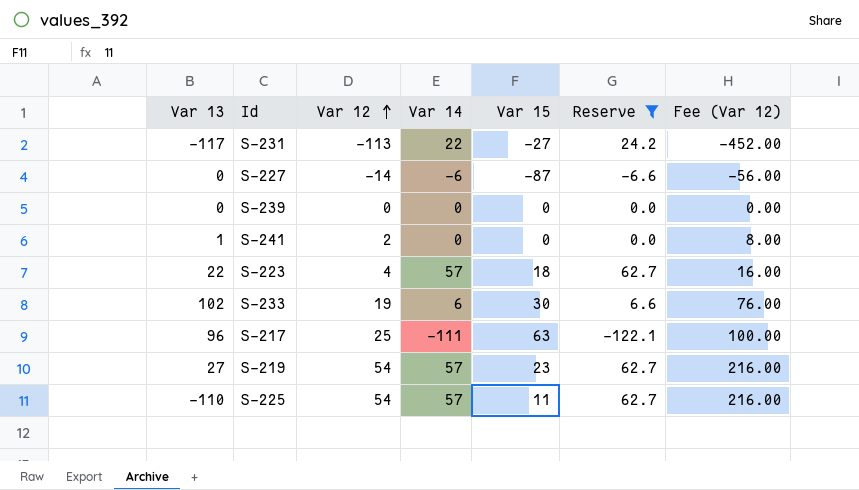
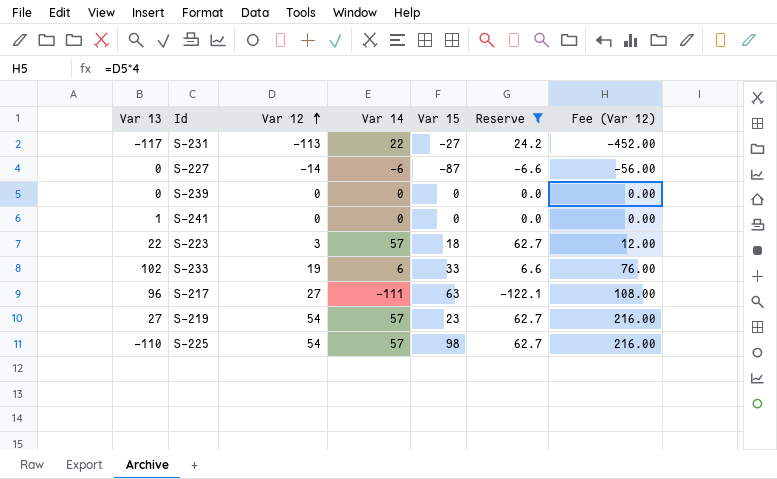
S-241 | Var 12: 2 -> 0
S-241 | Fee (Var 12): 8.00 -> 0.00
S-223 | Var 12: 4 -> 3
S-223 | Fee (Var 12): 16.00 -> 12.00
S-233 | Var 15: 30 -> 33
S-217 | Var 12: 25 -> 27
S-217 | Fee (Var 12): 100.00 -> 108.00
S-225 | Var 15: 11 -> 98

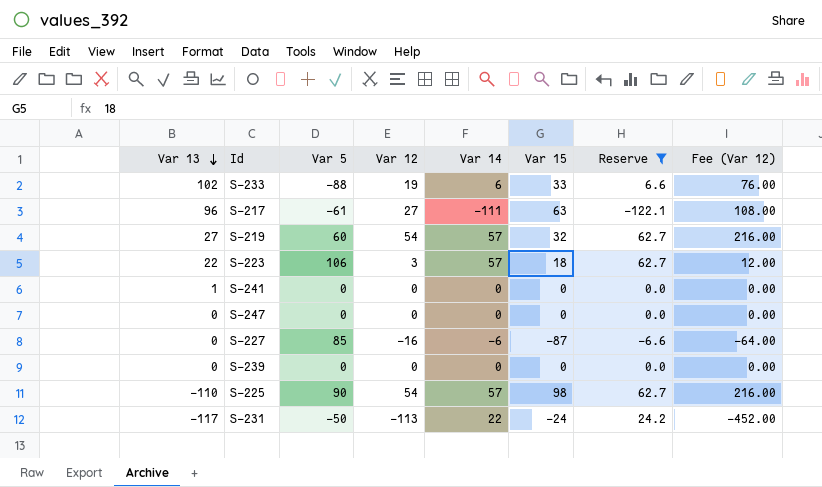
row order: Var 12 ascending -> Var 13 descending
column Var 5 | position: none -> 3
S-219 | Var 15: 23 -> 32
row S-247: none -> 0 | 0 | 0 | 0 | 0 | 0.0 | 0.00
S-227 | Var 12: -14 -> -16
S-227 | Fee (Var 12): -56.00 -> -64.00
S-231 | Var 15: -27 -> -24

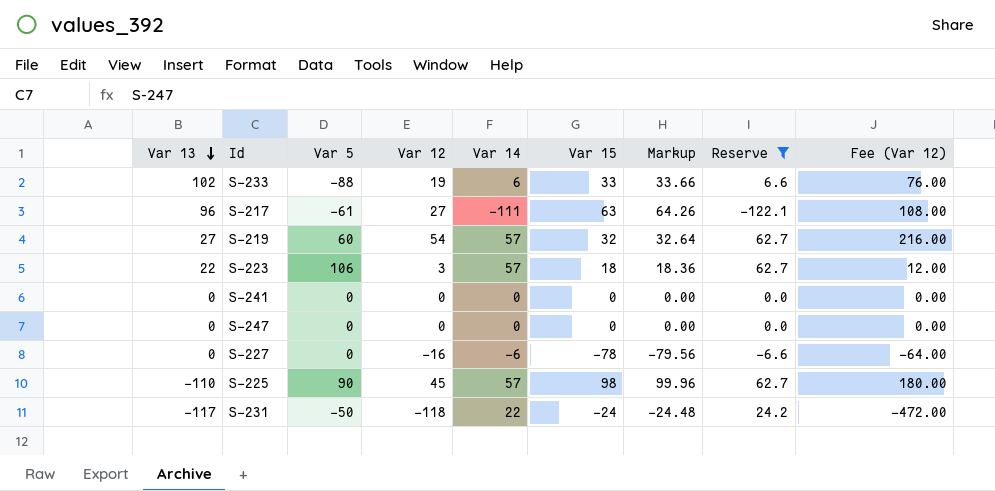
column Markup | formula: none -> [Var 15] * 1.02
row S-239: 0 | 0 | 0 | 0 | 0 | 0.0 | 0.00 -> none
S-241 | Var 13: 1 -> 0
S-227 | Var 5: 85 -> 0
S-227 | Var 15: -87 -> -78
S-225 | Var 12: 54 -> 45
S-225 | Fee (Var 12): 216.00 -> 180.00
S-231 | Var 12: -113 -> -118
S-231 | Fee (Var 12): -452.00 -> -472.00

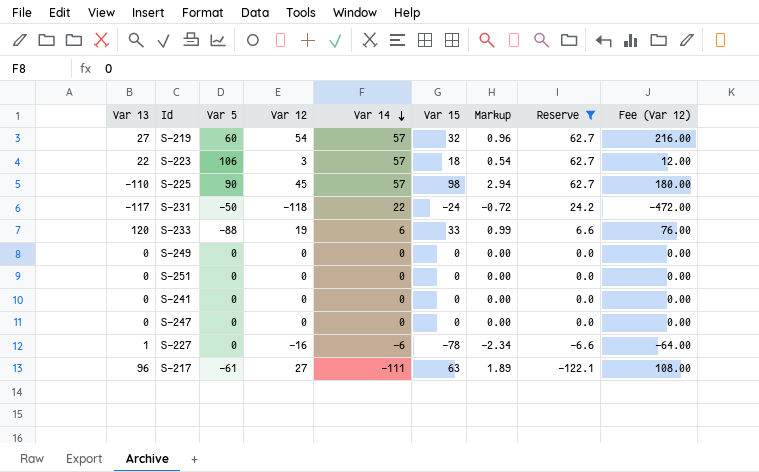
row order: Var 13 descending -> Var 14 descending
column Markup | formula: [Var 15] * 1.02 -> [Var 15] * 0.03
S-233 | Var 13: 102 -> 120
row S-249: none -> 0 | 0 | 0 | 0 | 0 | 0.00 | 0.0 | 0.00
row S-251: none -> 0 | 0 | 0 | 0 | 0 | 0.00 | 0.0 | 0.00
S-227 | Var 13: 0 -> 1

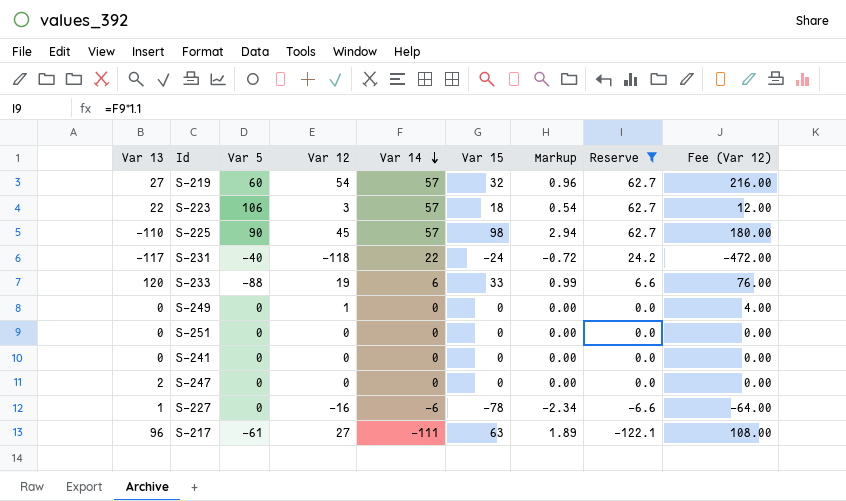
S-231 | Var 5: -50 -> -40
S-249 | Var 12: 0 -> 1
S-249 | Fee (Var 12): 0.00 -> 4.00
S-247 | Var 13: 0 -> 2

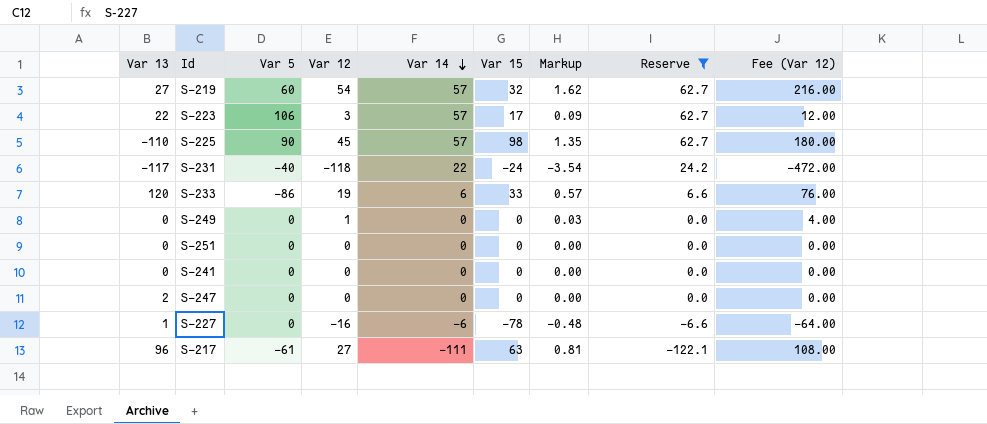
column Markup | formula: [Var 15] * 0.03 -> [Var 12] * 0.03
S-223 | Var 15: 18 -> 17
S-233 | Var 5: -88 -> -86

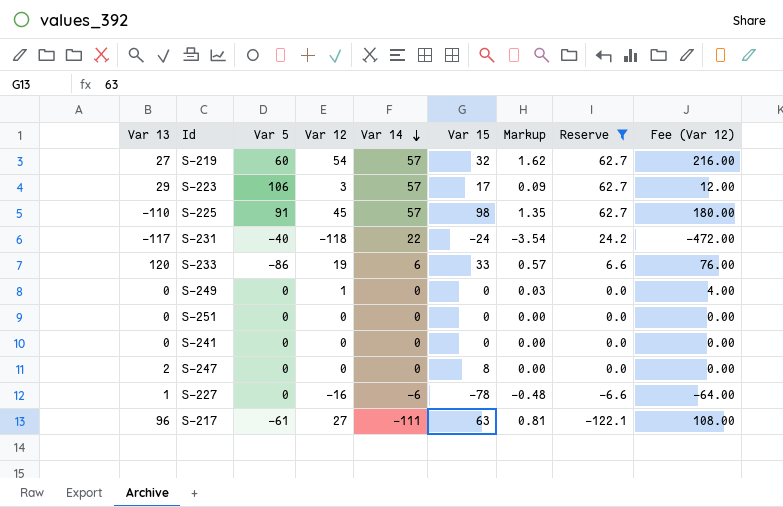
S-223 | Var 13: 22 -> 29
S-225 | Var 5: 90 -> 91
S-247 | Var 15: 0 -> 8

